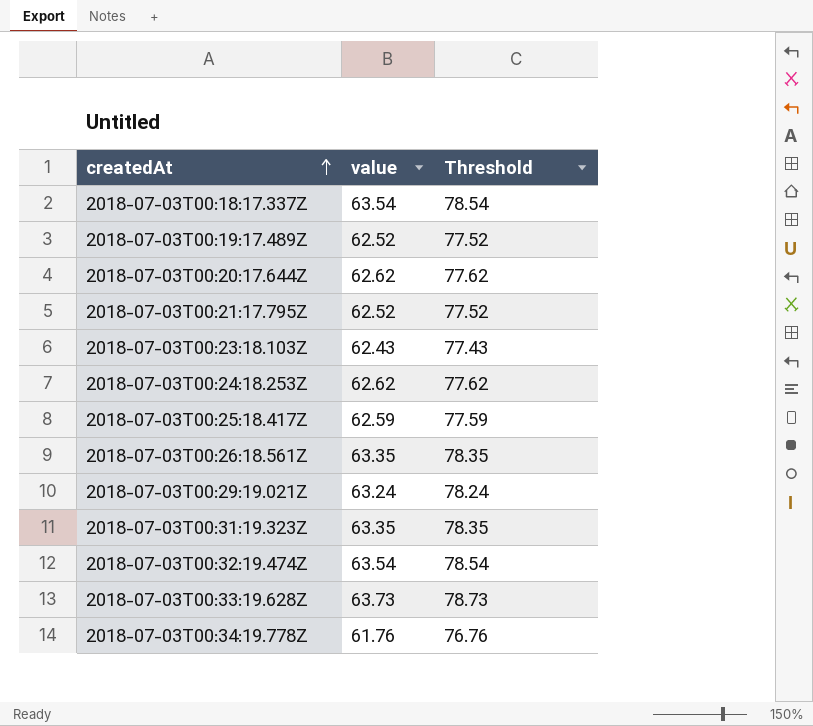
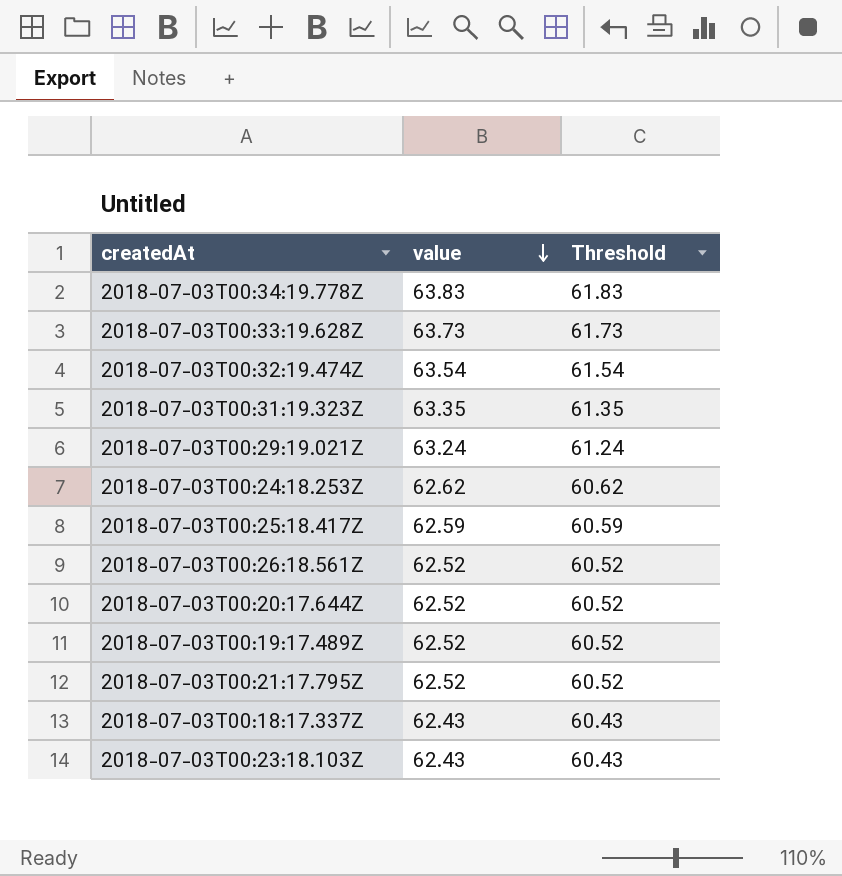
row order: createdAt ascending -> value descending
column Threshold | formula: [value] + 15 -> [value] - 2
2018-07-03T00:34:19.778Z | value: 61.76 -> 63.83
2018-07-03T00:26:18.561Z | value: 63.35 -> 62.52
2018-07-03T00:20:17.644Z | value: 62.62 -> 62.52
2018-07-03T00:18:17.337Z | value: 63.54 -> 62.43

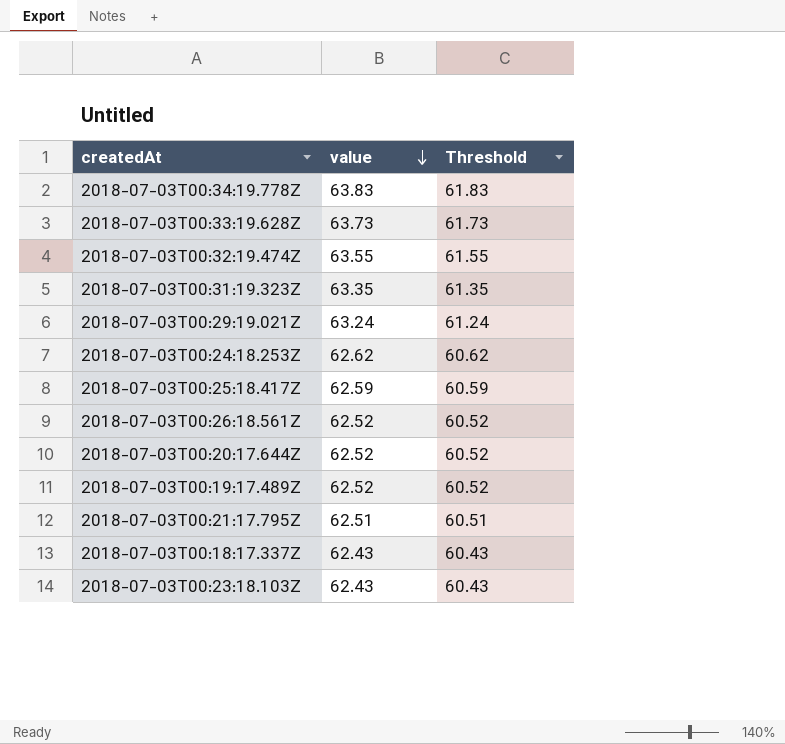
2018-07-03T00:32:19.474Z | value: 63.54 -> 63.55
2018-07-03T00:32:19.474Z | Threshold: 61.54 -> 61.55
2018-07-03T00:21:17.795Z | value: 62.52 -> 62.51
2018-07-03T00:21:17.795Z | Threshold: 60.52 -> 60.51

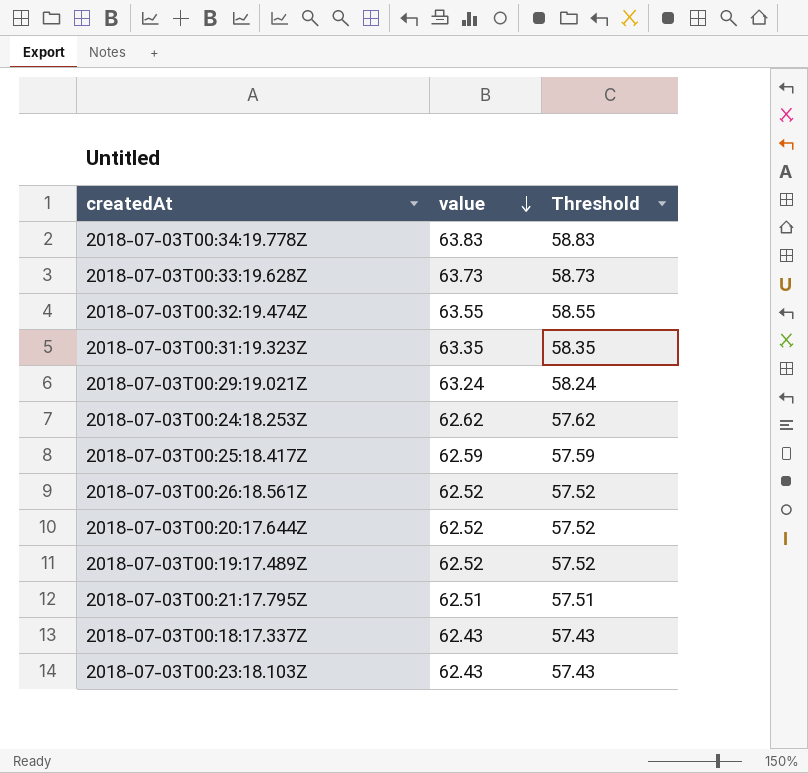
column Threshold | formula: [value] - 2 -> [value] - 5

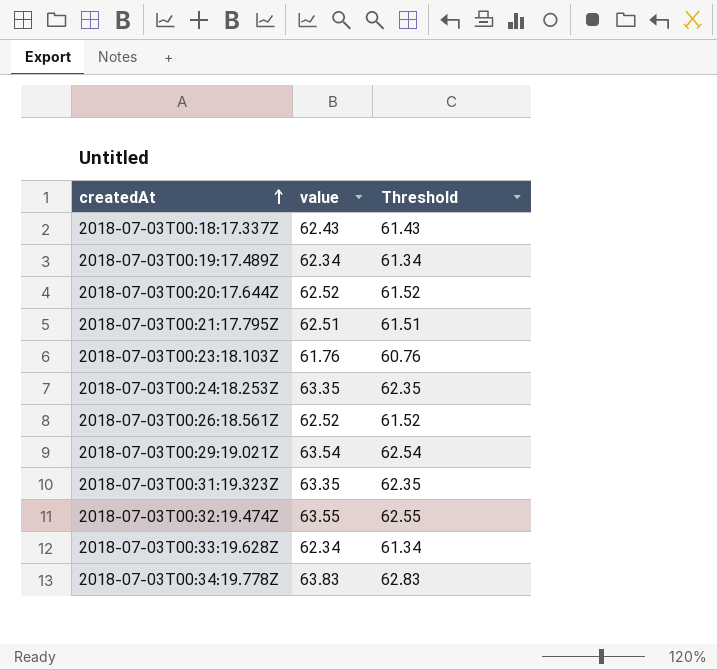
row order: value descending -> createdAt ascending
column Threshold | formula: [value] - 5 -> [value] - 1
row 2018-07-03T00:25:18.417Z: 62.59 | 57.59 -> none
2018-07-03T00:19:17.489Z | value: 62.52 -> 62.34
2018-07-03T00:23:18.103Z | value: 62.43 -> 61.76
2018-07-03T00:24:18.253Z | value: 62.62 -> 63.35
2018-07-03T00:29:19.021Z | value: 63.24 -> 63.54
2018-07-03T00:33:19.628Z | value: 63.73 -> 62.34

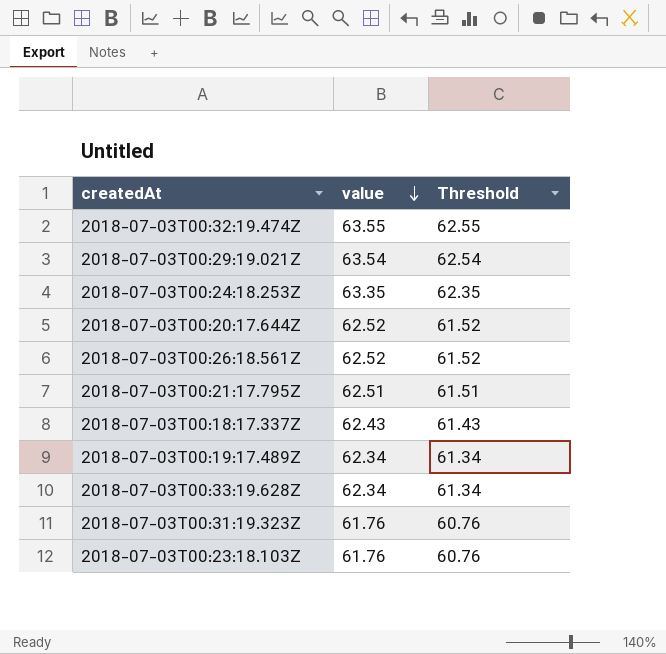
row order: createdAt ascending -> value descending
row 2018-07-03T00:34:19.778Z: 63.83 | 62.83 -> none
2018-07-03T00:31:19.323Z | value: 63.35 -> 61.76
2018-07-03T00:31:19.323Z | Threshold: 62.35 -> 60.76

